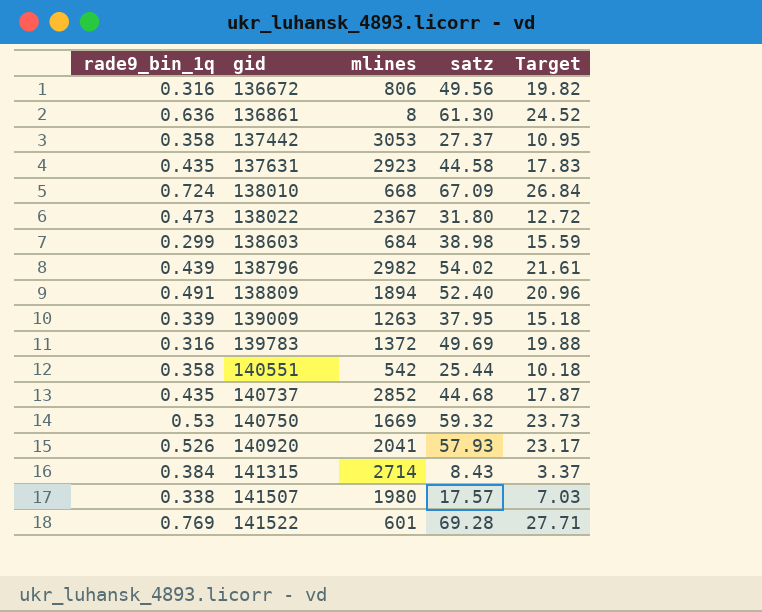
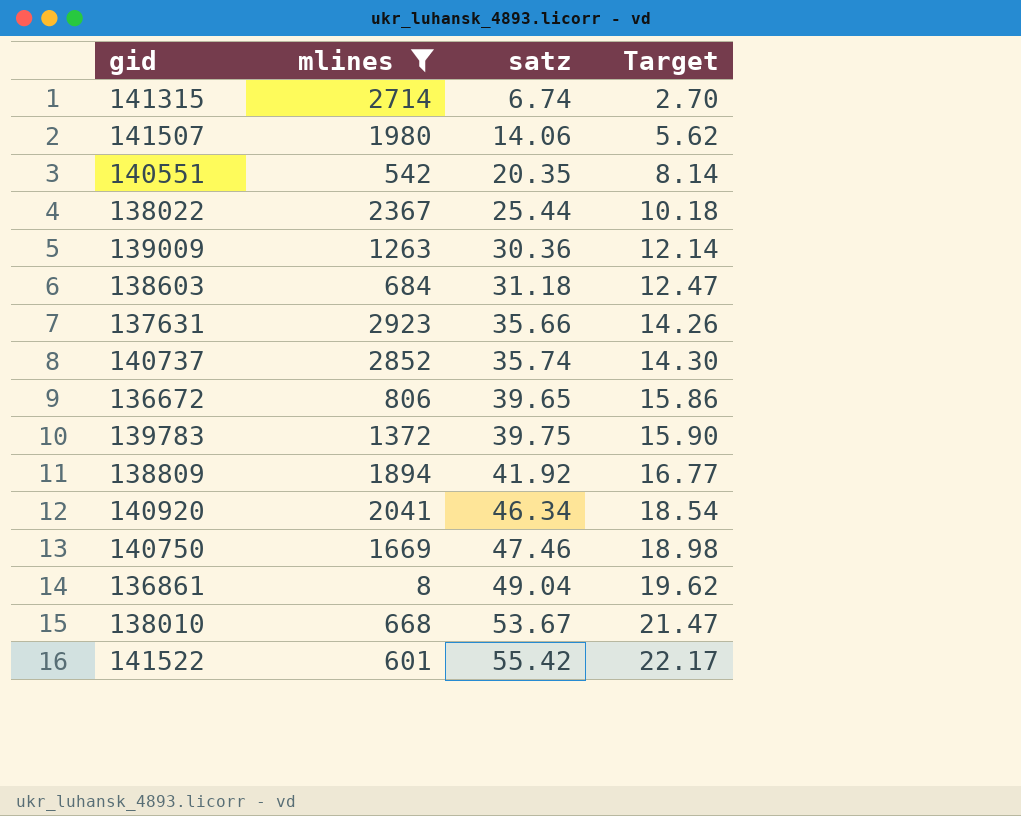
filter: none -> mlines <= 2923
row order: gid ascending -> satz ascending
column rade9_bin_1q | position: 1 -> none
141315 | satz: 8.43 -> 6.74
141315 | Target: 3.37 -> 2.70
141507 | satz: 17.57 -> 14.06
141507 | Target: 7.03 -> 5.62
140551 | satz: 25.44 -> 20.35
140551 | Target: 10.18 -> 8.14
138022 | satz: 31.80 -> 25.44
138022 | Target: 12.72 -> 10.18
139009 | satz: 37.95 -> 30.36
139009 | Target: 15.18 -> 12.14
138603 | satz: 38.98 -> 31.18
138603 | Target: 15.59 -> 12.47
137631 | satz: 44.58 -> 35.66
137631 | Target: 17.83 -> 14.26
140737 | satz: 44.68 -> 35.74
140737 | Target: 17.87 -> 14.30
136672 | satz: 49.56 -> 39.65
136672 | Target: 19.82 -> 15.86
139783 | satz: 49.69 -> 39.75
139783 | Target: 19.88 -> 15.90
138809 | satz: 52.40 -> 41.92
138809 | Target: 20.96 -> 16.77
140920 | satz: 57.93 -> 46.34
140920 | Target: 23.17 -> 18.54
140750 | satz: 59.32 -> 47.46
140750 | Target: 23.73 -> 18.98
136861 | satz: 61.30 -> 49.04
136861 | Target: 24.52 -> 19.62
138010 | satz: 67.09 -> 53.67
138010 | Target: 26.84 -> 21.47
141522 | satz: 69.28 -> 55.42
141522 | Target: 27.71 -> 22.17

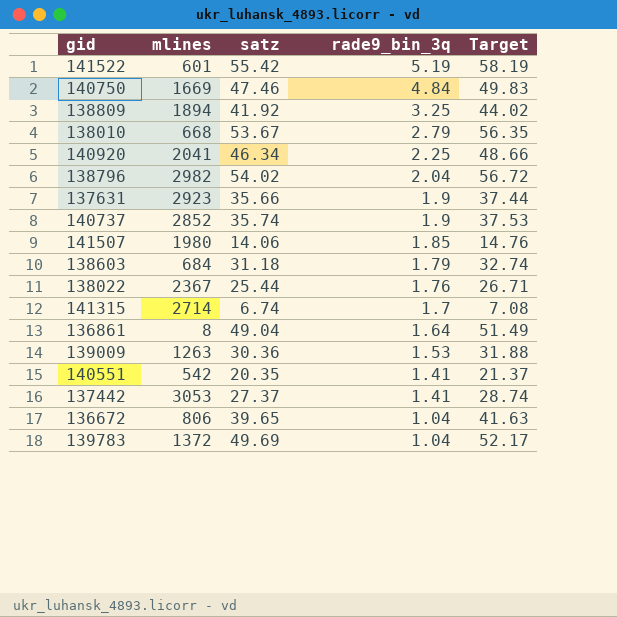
filter: mlines <= 2923 -> none
row order: satz ascending -> rade9_bin_3q descending
column rade9_bin_3q | position: none -> 4
column Target | formula: [satz] * 0.4 -> [satz] * 1.05
139783 | satz: 39.75 -> 49.69

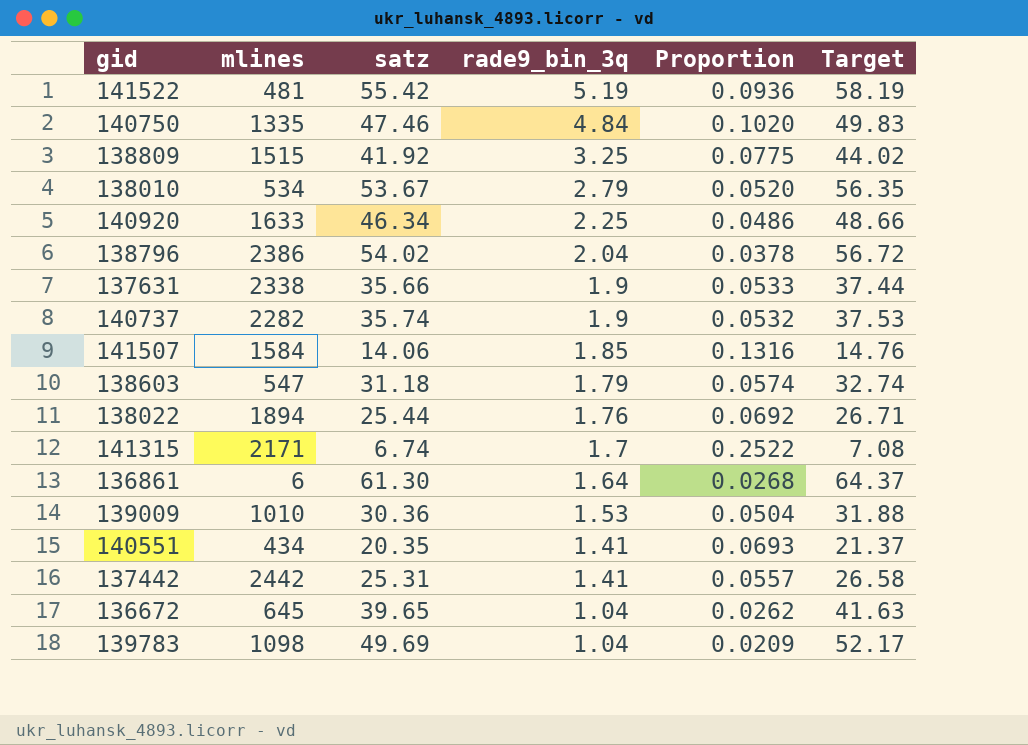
column Proportion | formula: none -> [rade9_bin_3q] / [satz]
141522 | mlines: 601 -> 481
140750 | mlines: 1669 -> 1335
138809 | mlines: 1894 -> 1515
138010 | mlines: 668 -> 534
140920 | mlines: 2041 -> 1633
138796 | mlines: 2982 -> 2386
137631 | mlines: 2923 -> 2338
140737 | mlines: 2852 -> 2282
141507 | mlines: 1980 -> 1584
138603 | mlines: 684 -> 547
138022 | mlines: 2367 -> 1894
141315 | mlines: 2714 -> 2171
136861 | mlines: 8 -> 6
136861 | satz: 49.04 -> 61.30
136861 | Target: 51.49 -> 64.37
139009 | mlines: 1263 -> 1010
140551 | mlines: 542 -> 434
137442 | mlines: 3053 -> 2442
137442 | satz: 27.37 -> 25.31
137442 | Target: 28.74 -> 26.58
136672 | mlines: 806 -> 645
139783 | mlines: 1372 -> 1098

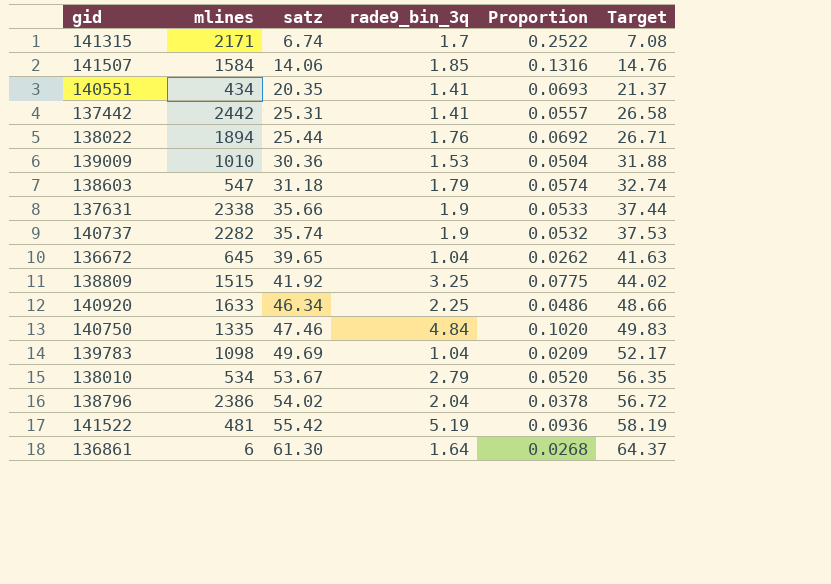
row order: rade9_bin_3q descending -> satz ascending

